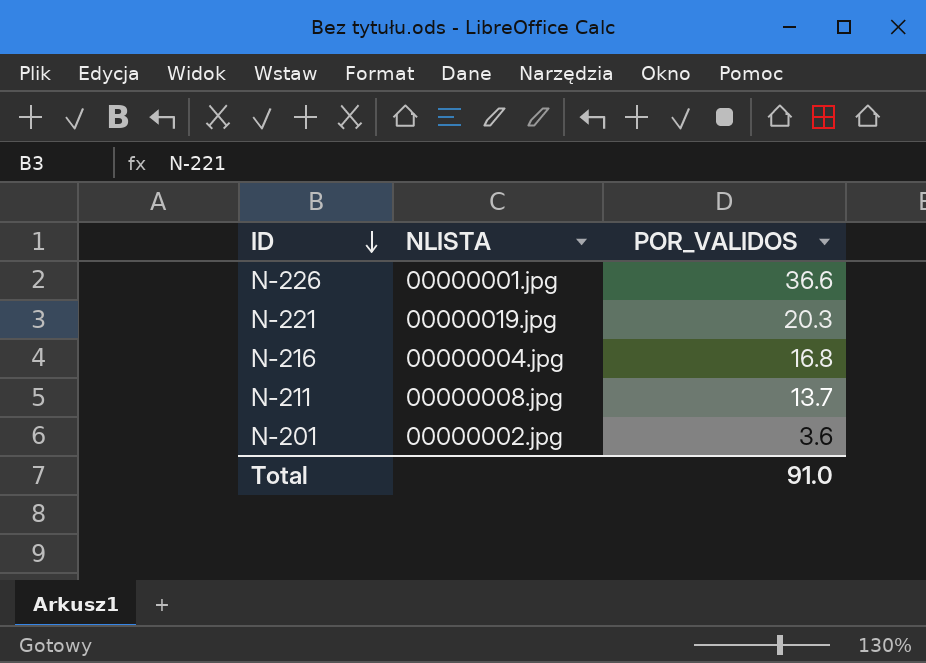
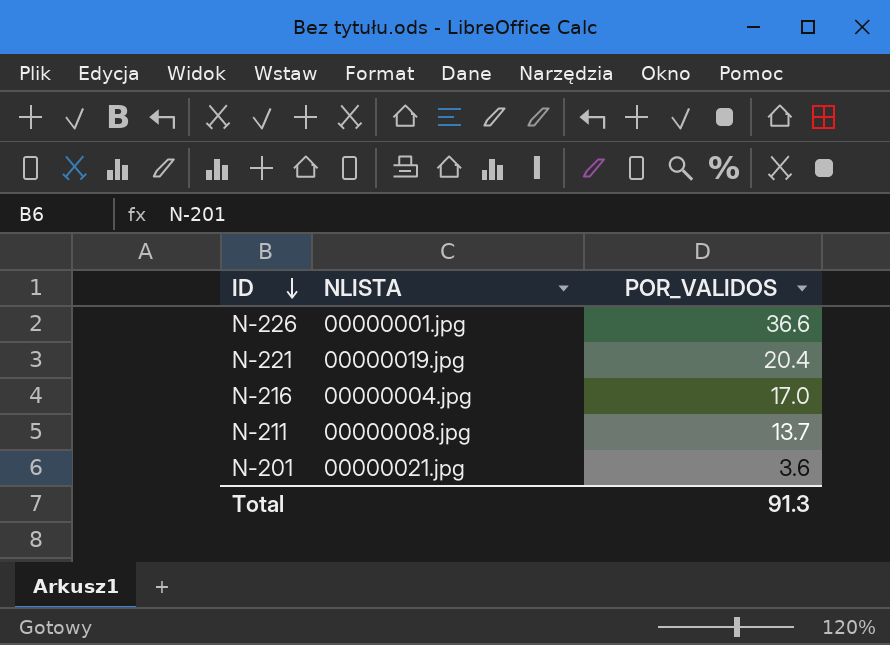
N-221 | POR_VALIDOS: 20.3 -> 20.4
N-216 | POR_VALIDOS: 16.8 -> 17.0
N-201 | NLISTA: 00000002.jpg -> 00000021.jpg
Total | POR_VALIDOS: 91.0 -> 91.3

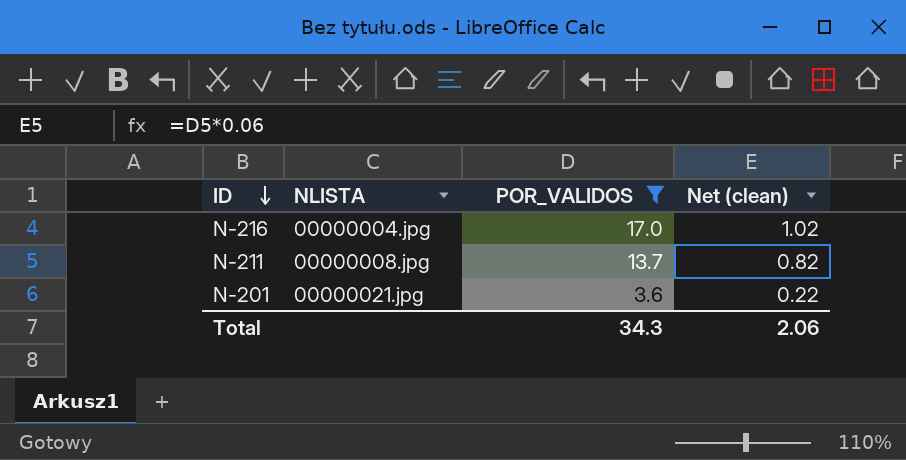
filter: none -> POR_VALIDOS <= 17.0
column Net (clean) | formula: none -> [POR_VALIDOS] * 0.06
Total | POR_VALIDOS: 91.3 -> 34.3

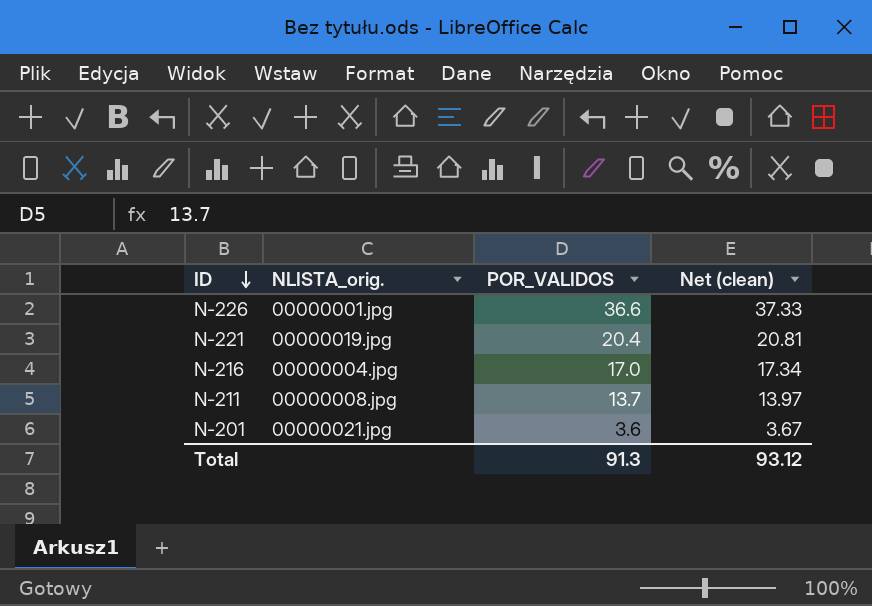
filter: POR_VALIDOS <= 17.0 -> none
column name: NLISTA -> NLISTA_orig.
column Net (clean) | formula: [POR_VALIDOS] * 0.06 -> [POR_VALIDOS] * 1.02
Total | POR_VALIDOS: 34.3 -> 91.3
Total | Net (clean): 2.06 -> 93.12

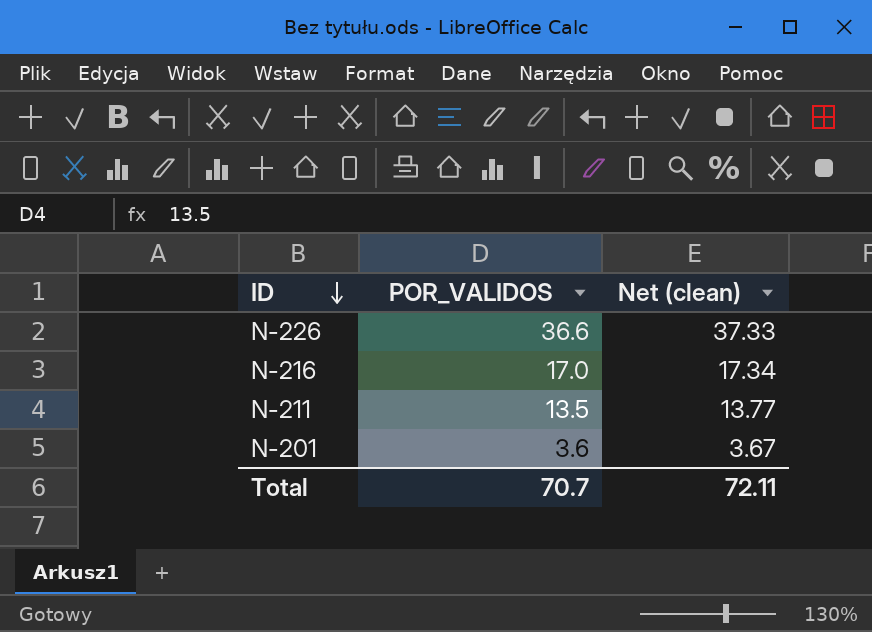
column NLISTA_orig. | position: 2 -> none
row N-221: 00000019.jpg | 20.4 | 20.81 -> none
N-211 | POR_VALIDOS: 13.7 -> 13.5
N-211 | Net (clean): 13.97 -> 13.77
Total | POR_VALIDOS: 91.3 -> 70.7
Total | Net (clean): 93.12 -> 72.11

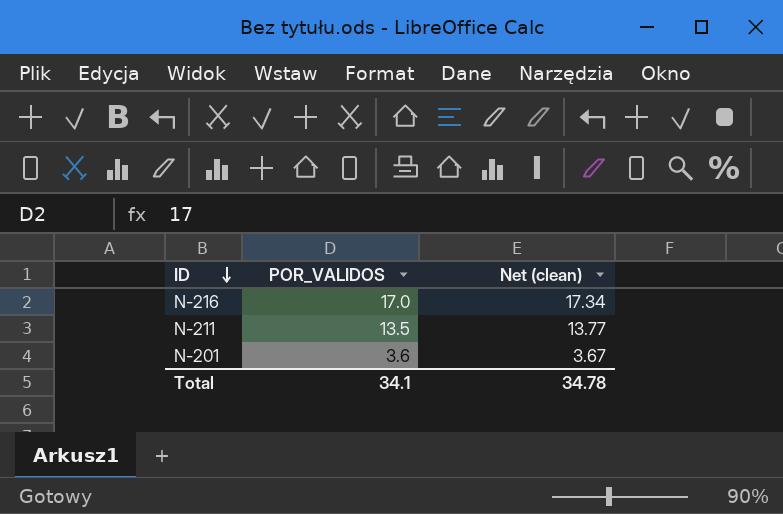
row N-226: 36.6 | 37.33 -> none
Total | POR_VALIDOS: 70.7 -> 34.1
Total | Net (clean): 72.11 -> 34.78

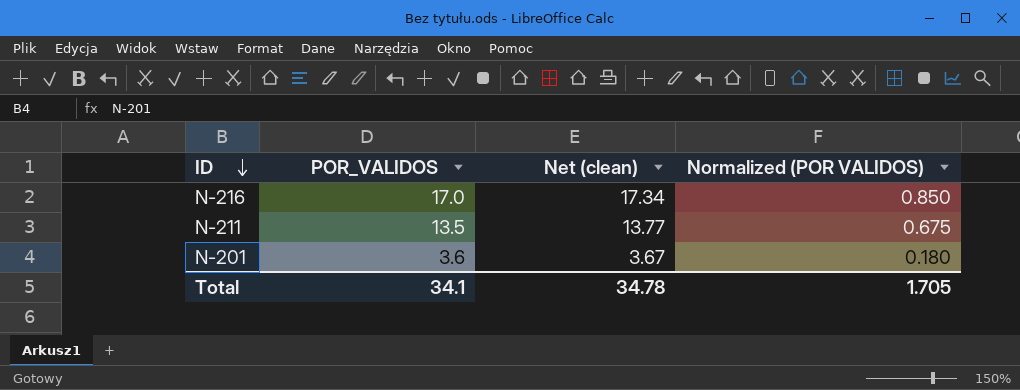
column Normalized (POR VALIDOS) | formula: none -> [POR_VALIDOS] * 0.05

